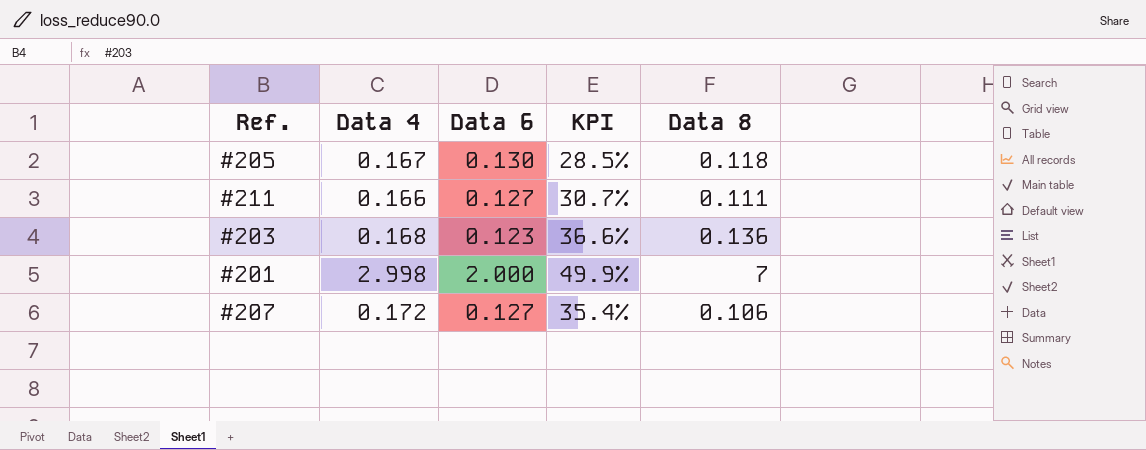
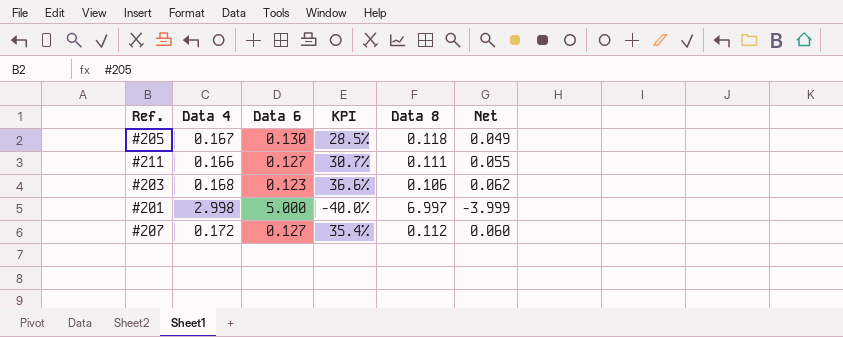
column Net | formula: none -> [Data 4] - [Data 8]
#203 | Data 8: 0.136 -> 0.106
#201 | Data 6: 2.000 -> 5.000
#201 | KPI: 49.9% -> -40.0%
#201 | Data 8: 7 -> 6.997
#207 | Data 8: 0.106 -> 0.112

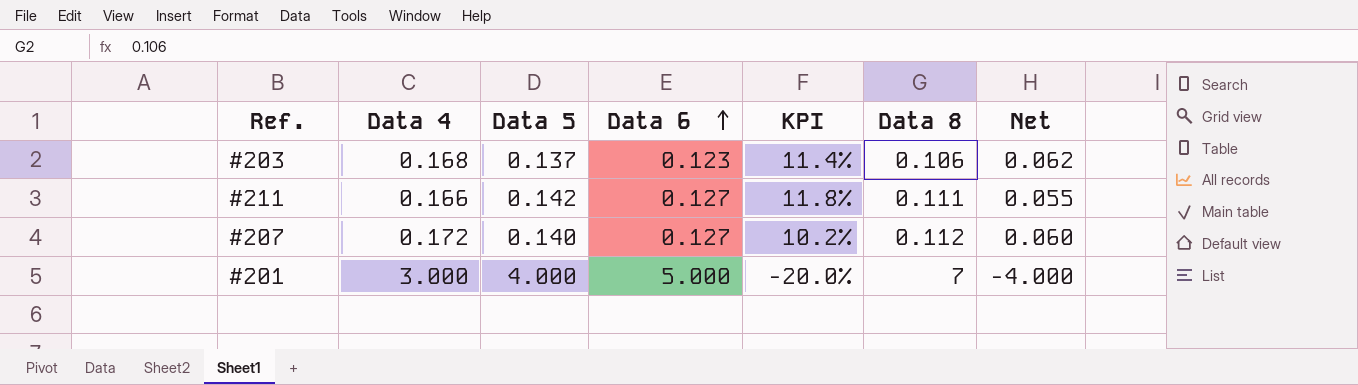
row order: none -> Data 6 ascending
column Data 5 | position: none -> 3
column KPI | formula: ([Data 4] - [Data 6]) / [Data 6] -> ([Data 5] - [Data 6]) / [Data 6]
row #205: 0.167 | 0.130 | 28.5% | 0.118 | 0.049 -> none
#201 | Data 4: 2.998 -> 3.000
#201 | Data 8: 6.997 -> 7
#201 | Net: -3.999 -> -4.000

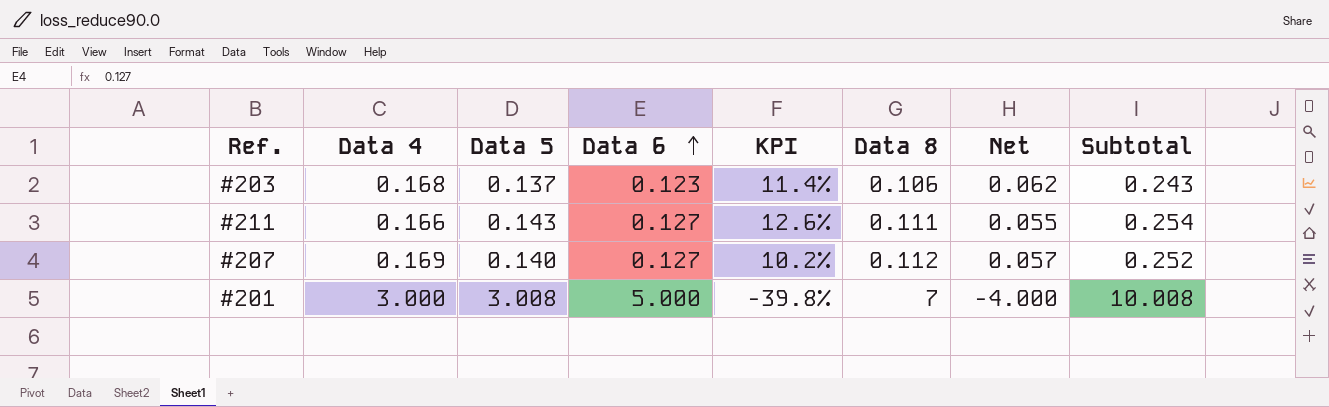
column Subtotal | formula: none -> [Data 5] + [Data 8]
#211 | Data 5: 0.142 -> 0.143
#211 | KPI: 11.8% -> 12.6%
#207 | Data 4: 0.172 -> 0.169
#207 | Net: 0.060 -> 0.057
#201 | Data 5: 4.000 -> 3.008
#201 | KPI: -20.0% -> -39.8%

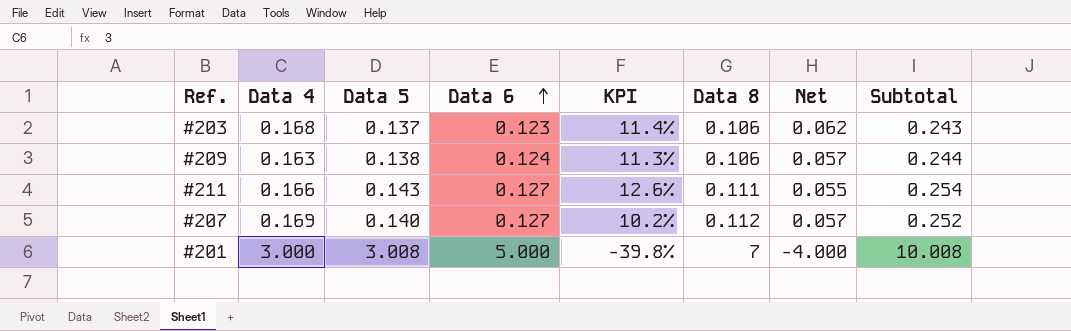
row #209: none -> 0.163 | 0.138 | 0.124 | 11.3% | 0.106 | 0.057 | 0.244

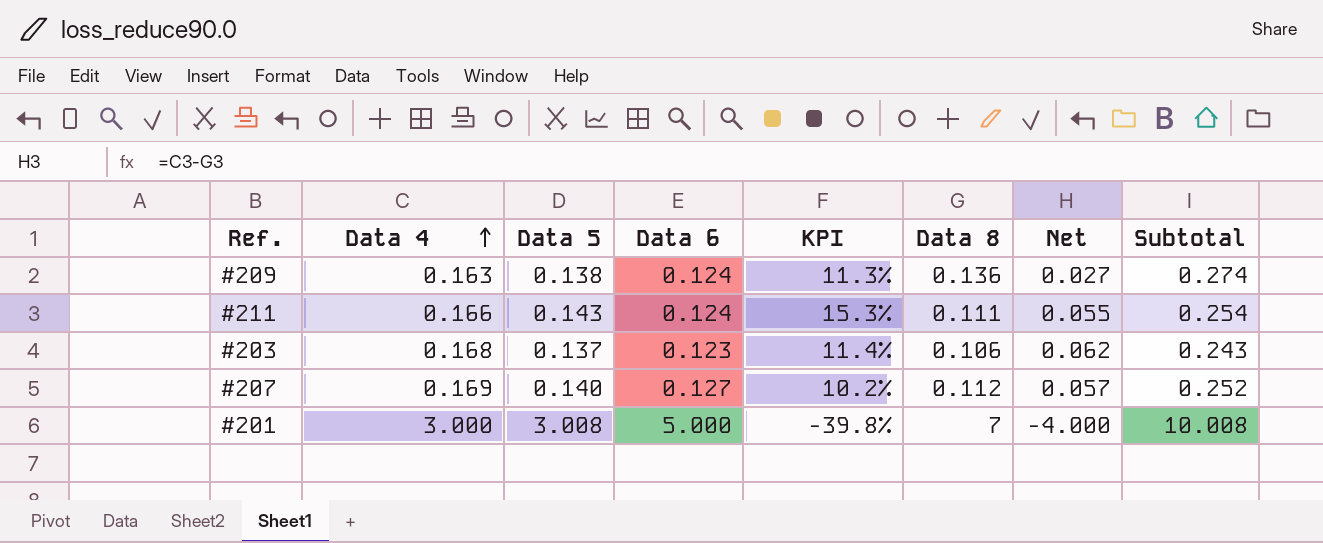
row order: Data 6 ascending -> Data 4 ascending
#209 | Data 8: 0.106 -> 0.136
#209 | Net: 0.057 -> 0.027
#209 | Subtotal: 0.244 -> 0.274
#211 | Data 6: 0.127 -> 0.124
#211 | KPI: 12.6% -> 15.3%

